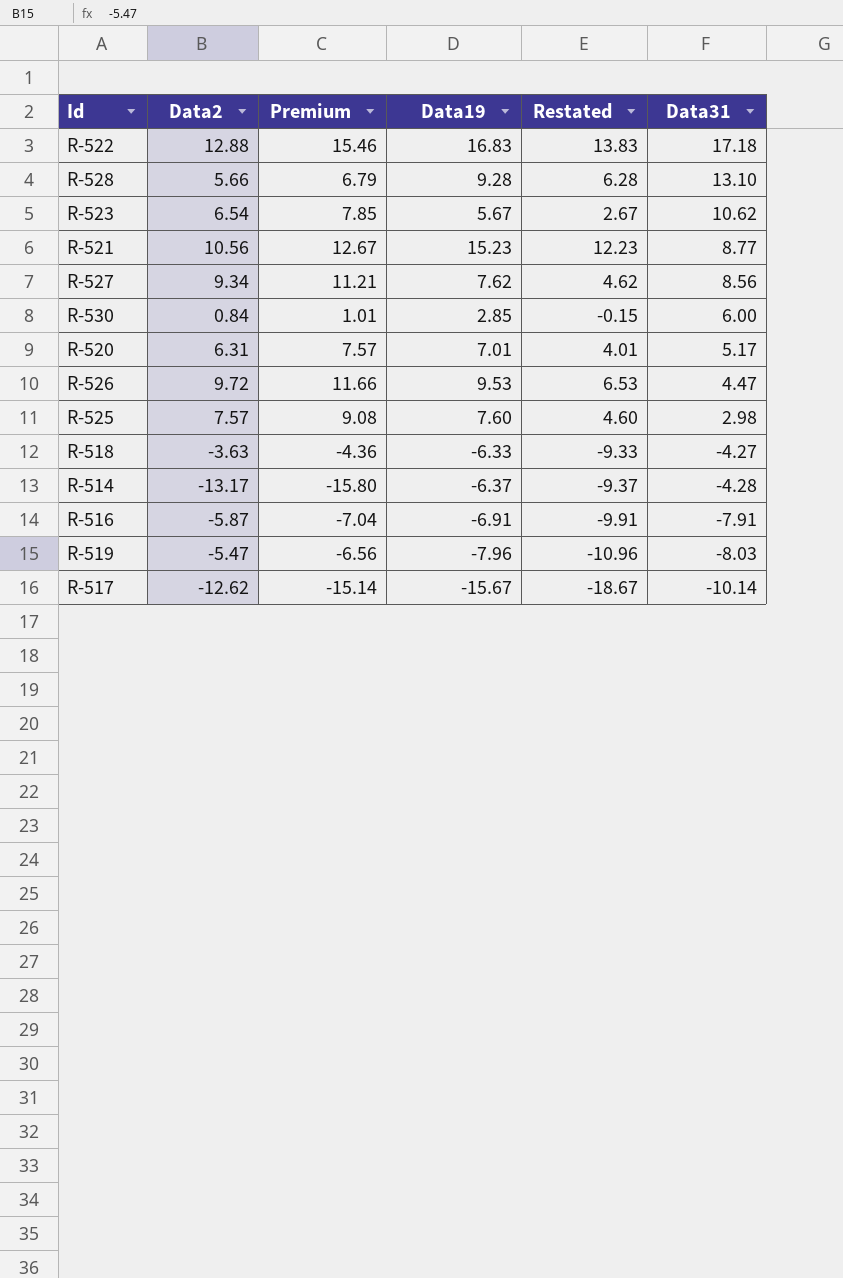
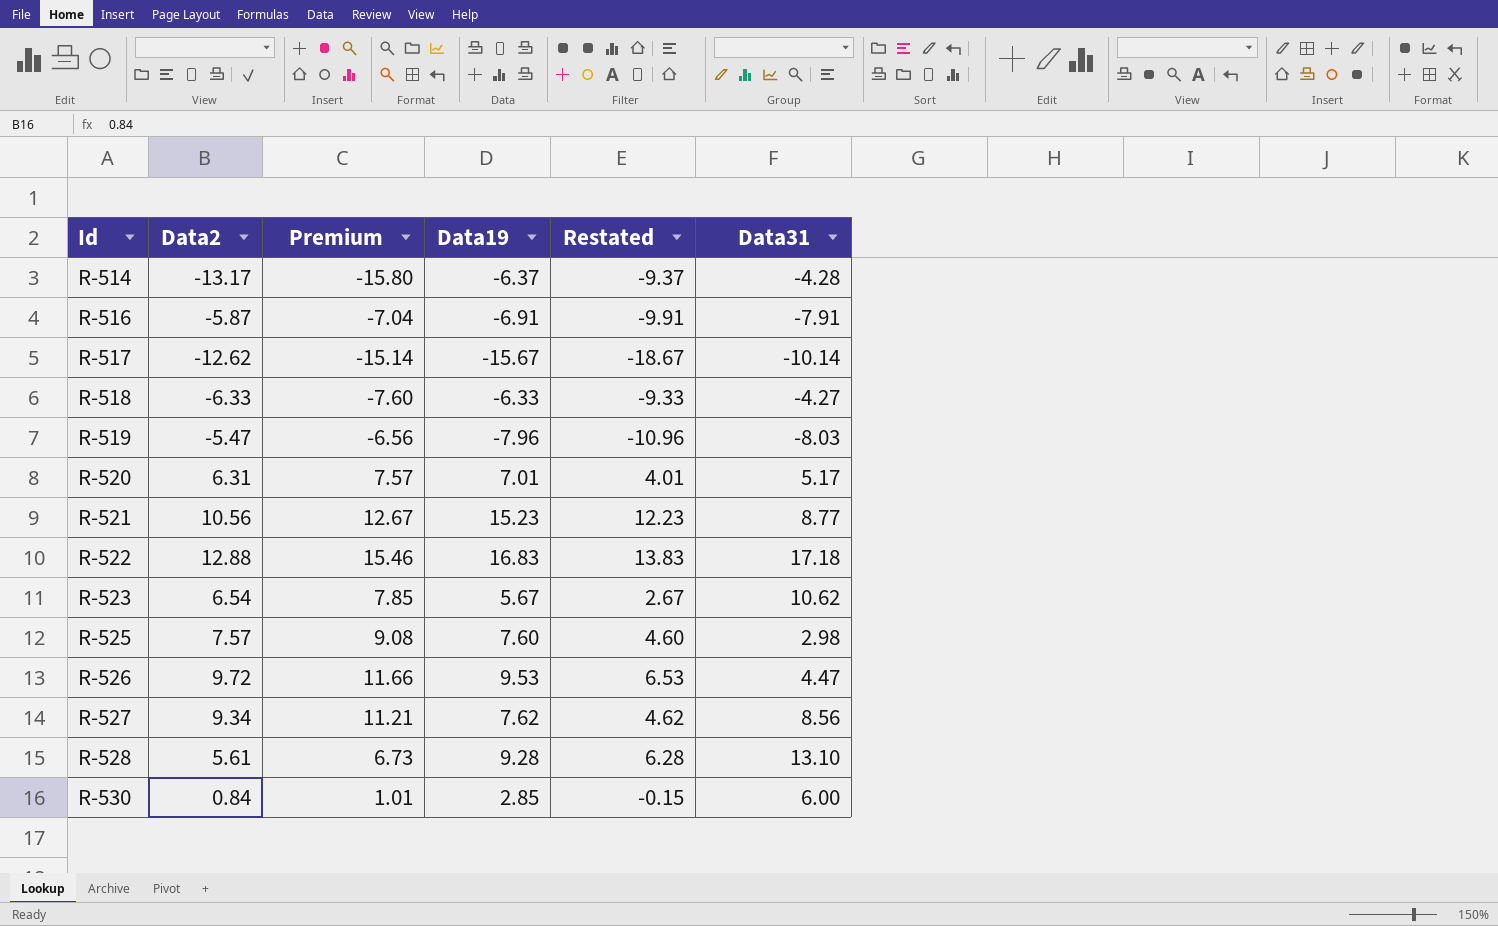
row order: Data31 descending -> Id ascending
R-518 | Data2: -3.63 -> -6.33
R-518 | Premium: -4.36 -> -7.60
R-528 | Data2: 5.66 -> 5.61
R-528 | Premium: 6.79 -> 6.73

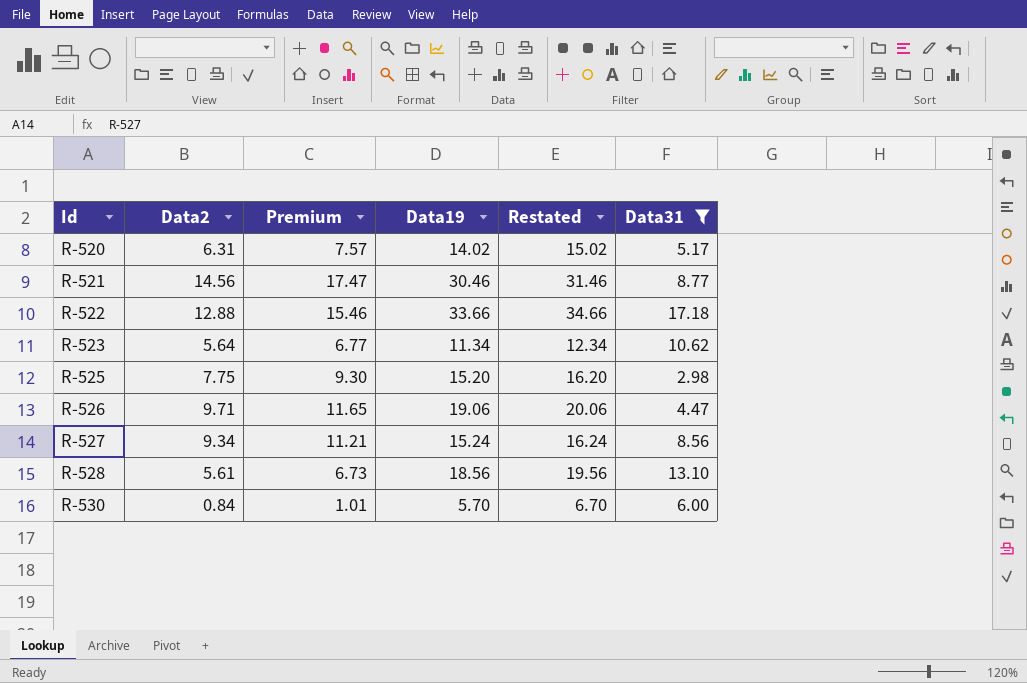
filter: none -> Data31 >= 2.98
column Restated | formula: [Data19] - 3 -> [Data19] + 1
R-520 | Data19: 7.01 -> 14.02
R-521 | Data2: 10.56 -> 14.56
R-521 | Premium: 12.67 -> 17.47
R-521 | Data19: 15.23 -> 30.46
R-522 | Data19: 16.83 -> 33.66
R-523 | Data2: 6.54 -> 5.64
R-523 | Premium: 7.85 -> 6.77
R-523 | Data19: 5.67 -> 11.34
R-525 | Data2: 7.57 -> 7.75
R-525 | Premium: 9.08 -> 9.30
R-525 | Data19: 7.60 -> 15.20
R-526 | Data2: 9.72 -> 9.71
R-526 | Premium: 11.66 -> 11.65
R-526 | Data19: 9.53 -> 19.06
R-527 | Data19: 7.62 -> 15.24
R-528 | Data19: 9.28 -> 18.56
R-530 | Data19: 2.85 -> 5.70

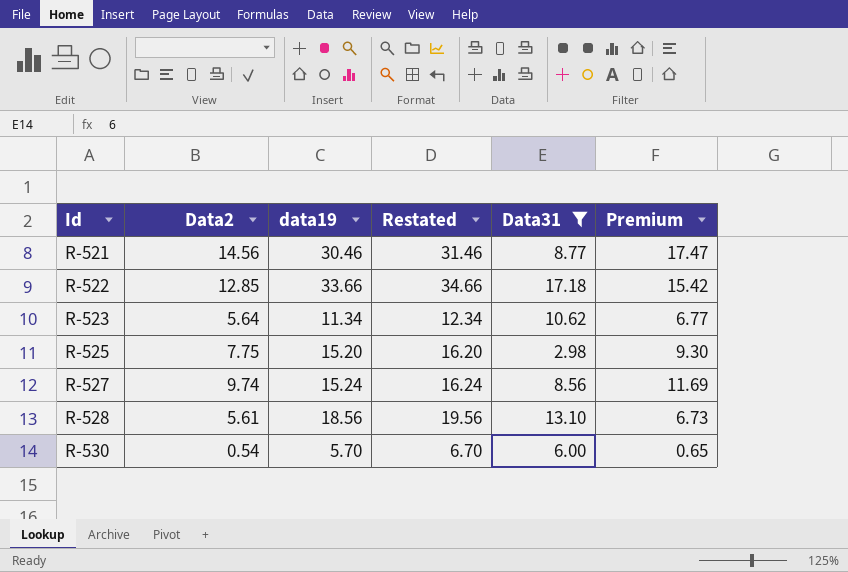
column name: Data19 -> data19
column Premium | position: 3 -> 6
row R-520: 6.31 | 7.57 | 14.02 | 15.02 | 5.17 -> none
row R-526: 9.71 | 11.65 | 19.06 | 20.06 | 4.47 -> none
R-522 | Data2: 12.88 -> 12.85
R-522 | Premium: 15.46 -> 15.42
R-527 | Data2: 9.34 -> 9.74
R-527 | Premium: 11.21 -> 11.69
R-530 | Data2: 0.84 -> 0.54
R-530 | Premium: 1.01 -> 0.65

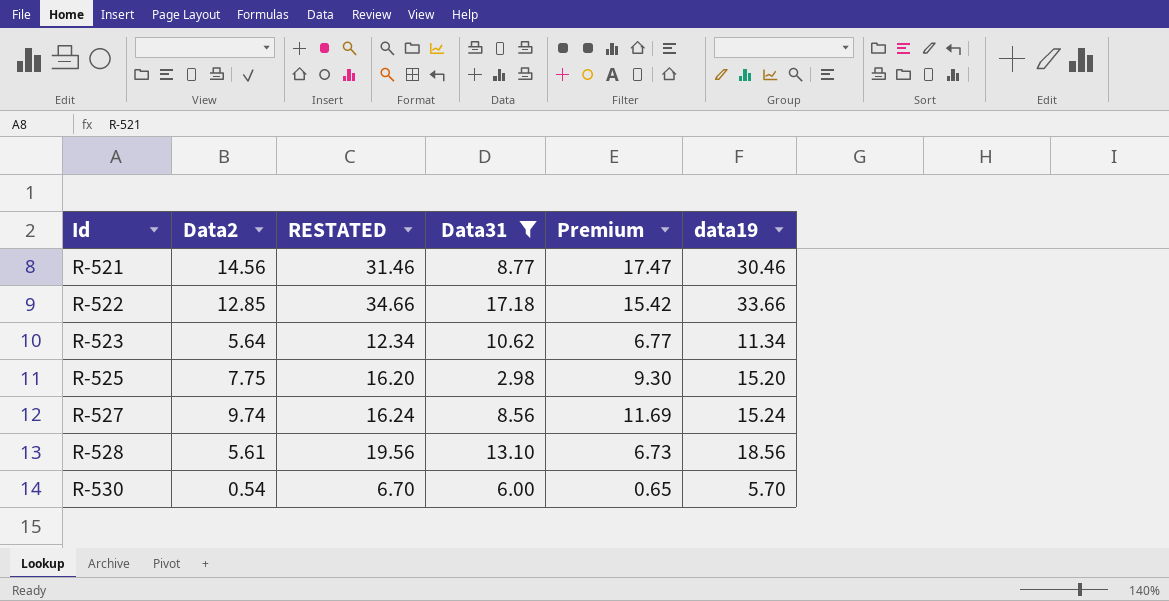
column name: Restated -> RESTATED
column data19 | position: 3 -> 6

